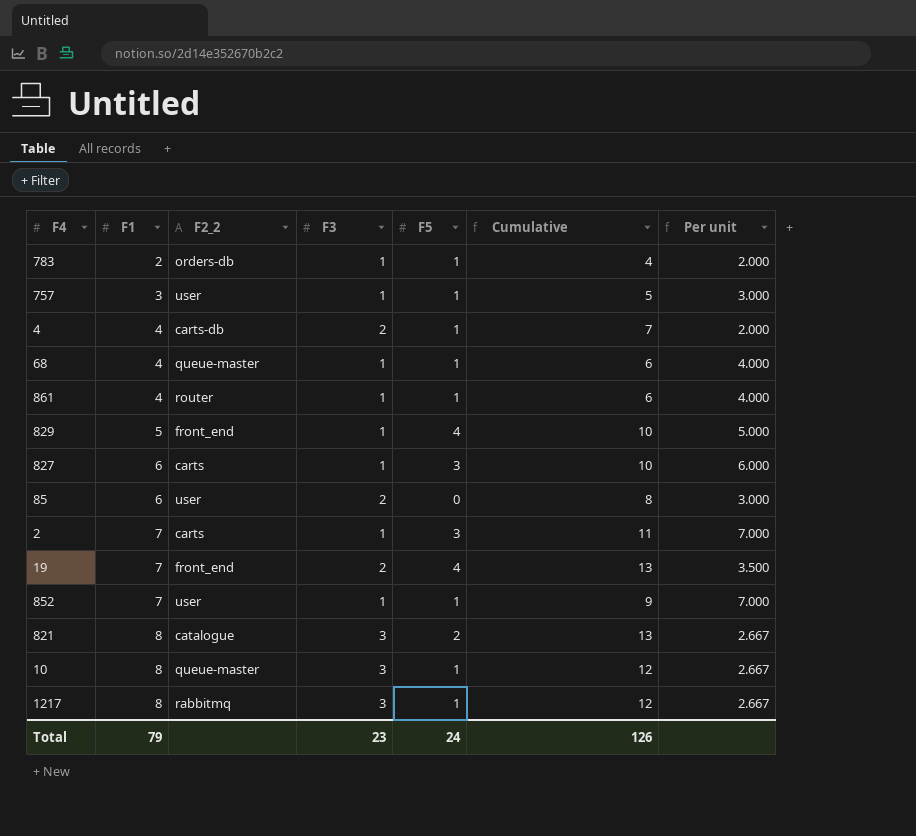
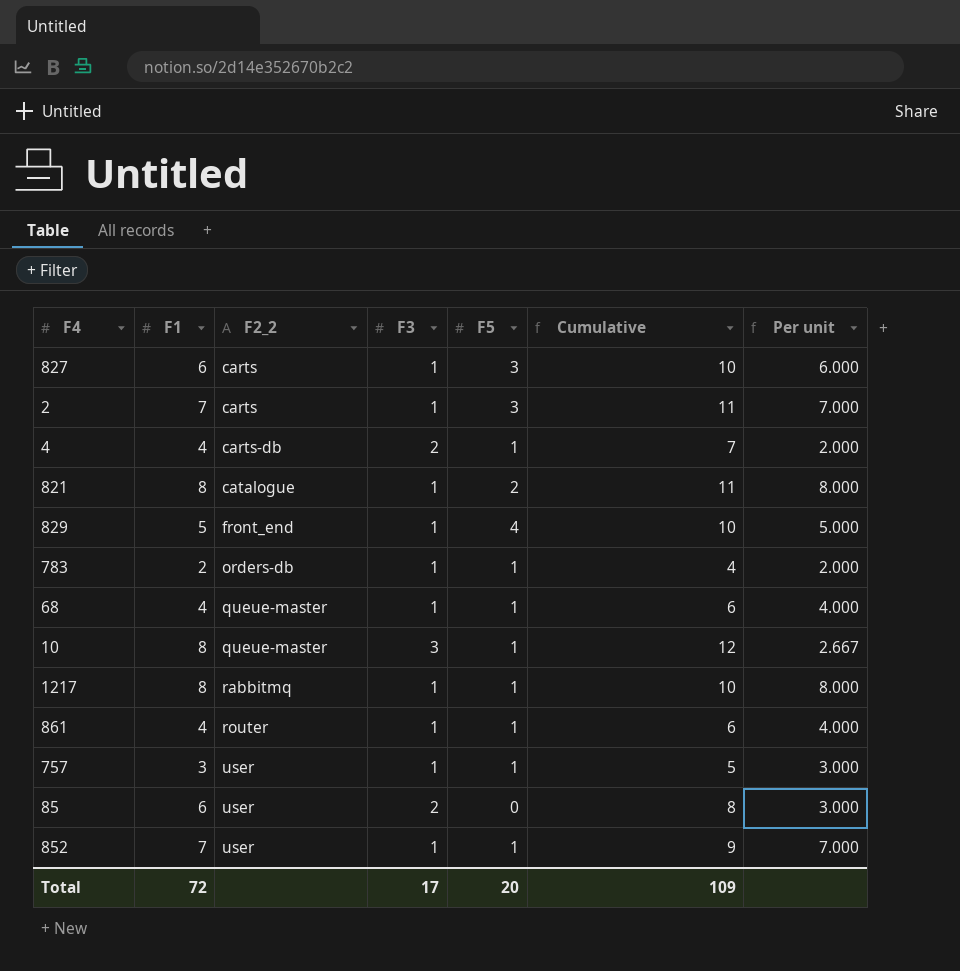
row order: F1 ascending -> F2_2 ascending
row 19: 7 | front_end | 2 | 4 | 13 | 3.500 -> none
821 | F3: 3 -> 1
821 | Cumulative: 13 -> 11
821 | Per unit: 2.667 -> 8.000
1217 | F3: 3 -> 1
1217 | Cumulative: 12 -> 10
1217 | Per unit: 2.667 -> 8.000
Total | F1: 79 -> 72
Total | F3: 23 -> 17
Total | F5: 24 -> 20
Total | Cumulative: 126 -> 109

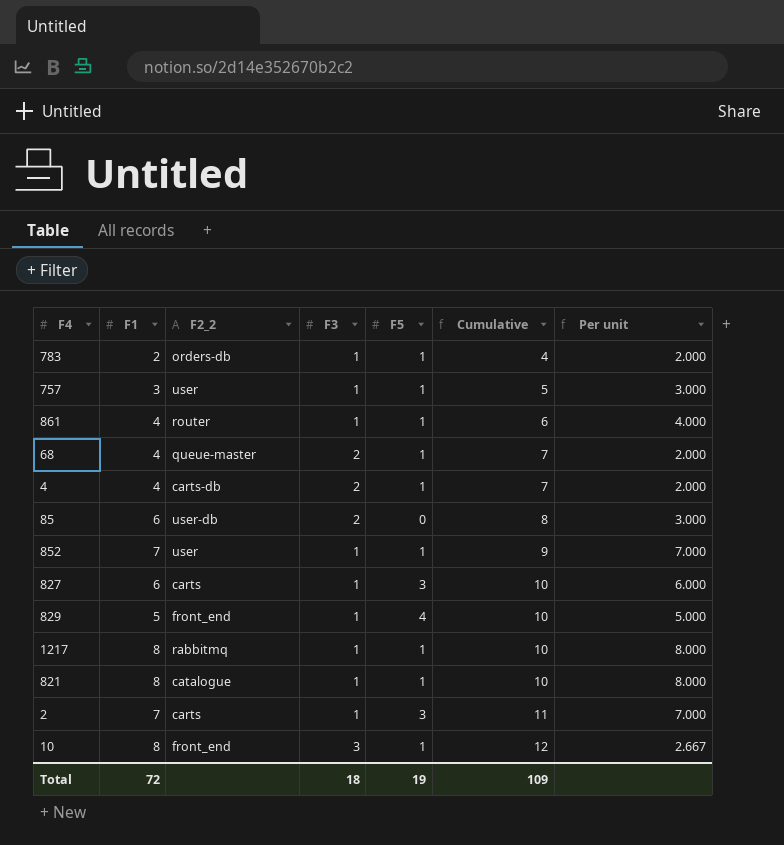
row order: F2_2 ascending -> Cumulative ascending
68 | F3: 1 -> 2
68 | Cumulative: 6 -> 7
68 | Per unit: 4.000 -> 2.000
85 | F2_2: user -> user-db
821 | F5: 2 -> 1
821 | Cumulative: 11 -> 10
10 | F2_2: queue-master -> front_end
Total | F3: 17 -> 18
Total | F5: 20 -> 19

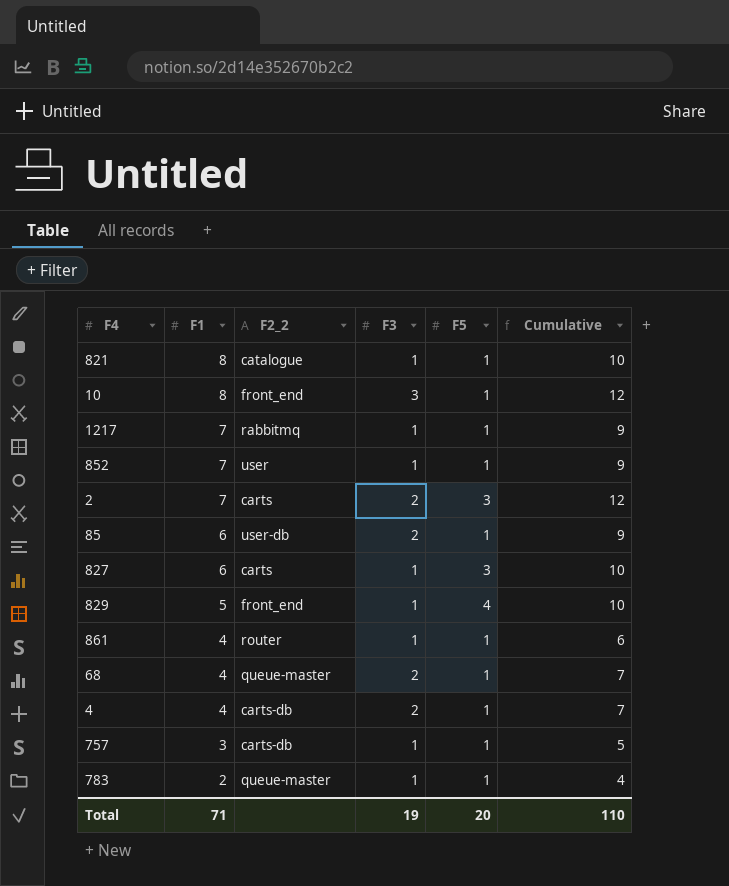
row order: Cumulative ascending -> F1 descending
column Per unit | formula: [F1] / [F3] -> none
1217 | F1: 8 -> 7
1217 | Cumulative: 10 -> 9
2 | F3: 1 -> 2
2 | Cumulative: 11 -> 12
85 | F5: 0 -> 1
85 | Cumulative: 8 -> 9
757 | F2_2: user -> carts-db
783 | F2_2: orders-db -> queue-master
Total | F1: 72 -> 71
Total | F3: 18 -> 19
Total | F5: 19 -> 20
Total | Cumulative: 109 -> 110

